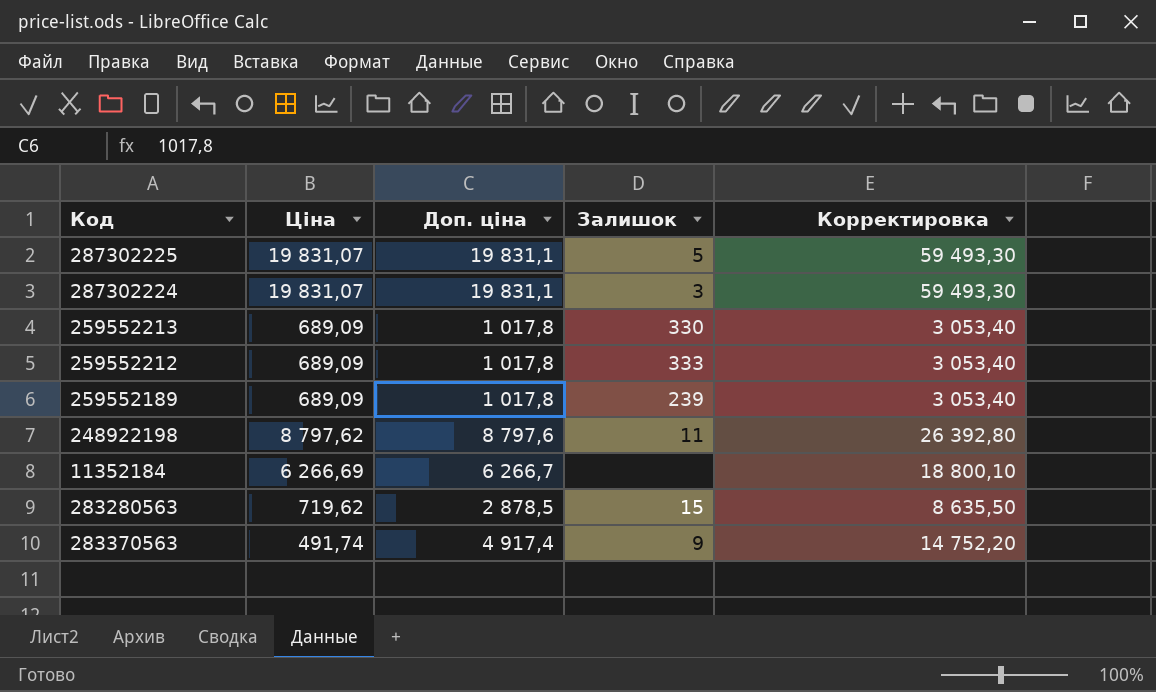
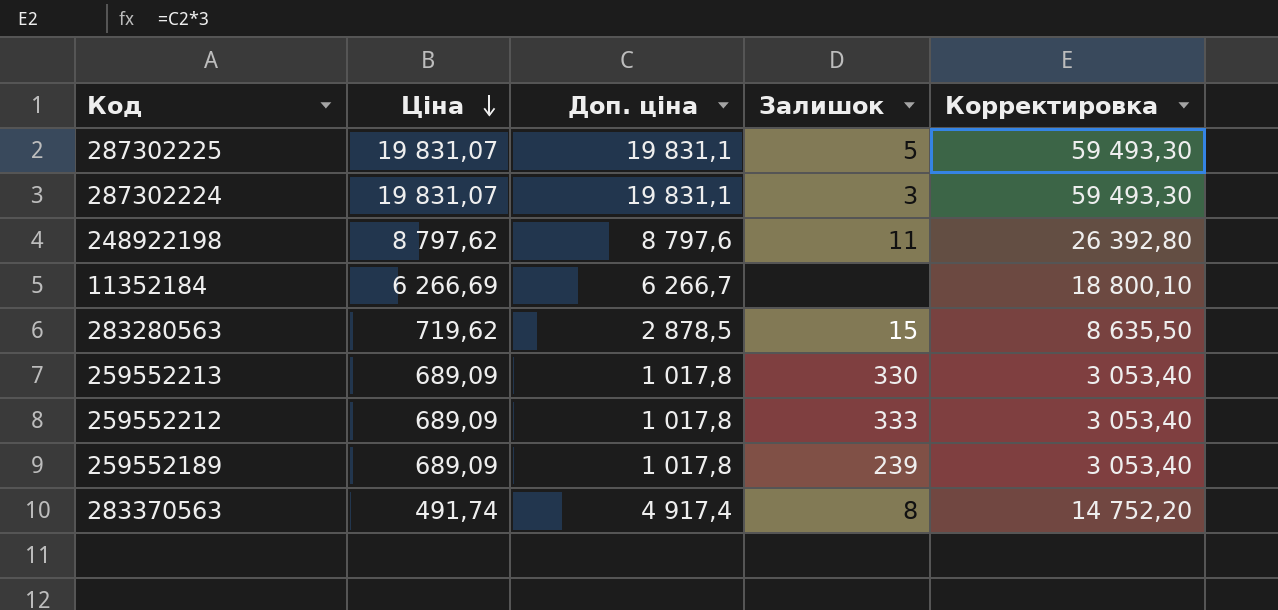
row order: none -> Ціна descending
283370563 | Залишок: 9 -> 8

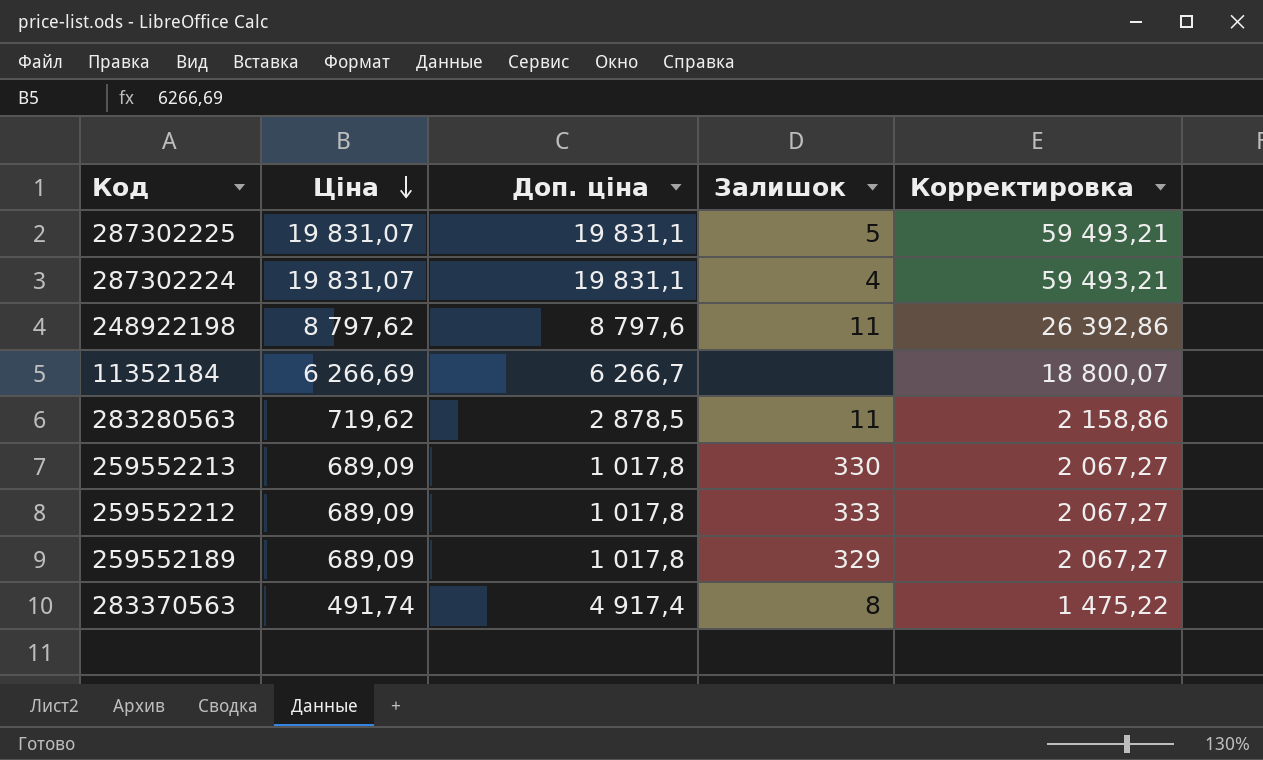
column Корректировка | formula: [Доп. ціна] * 3 -> [Ціна] * 3
287302224 | Залишок: 3 -> 4
283280563 | Залишок: 15 -> 11
259552189 | Залишок: 239 -> 329

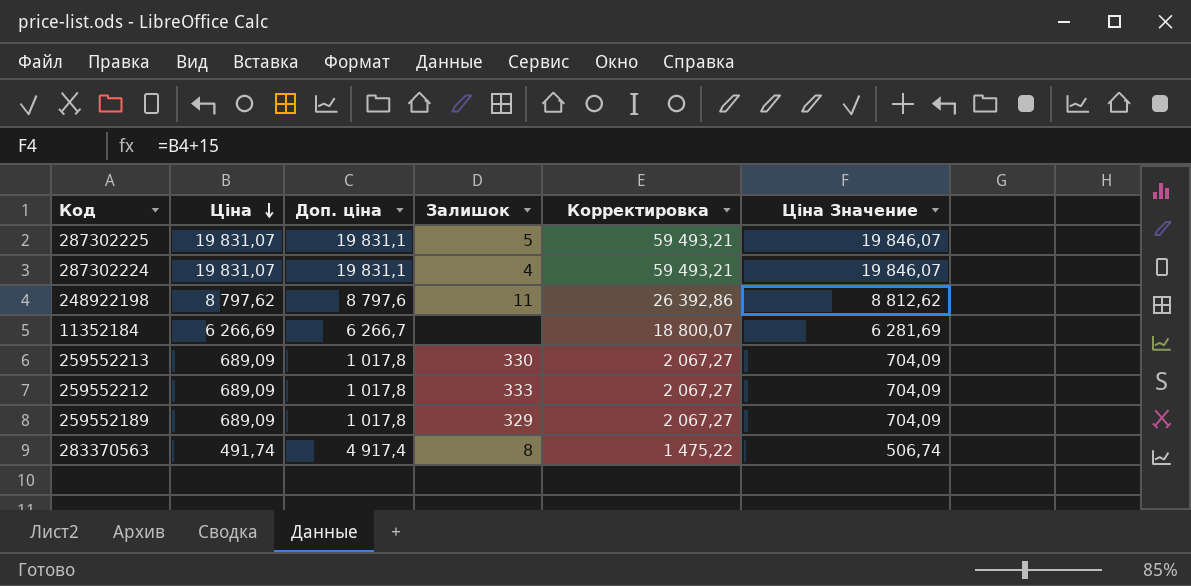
column Ціна Значение | formula: none -> [Ціна] + 15
row 283280563: 719,62 | 2 878,5 | 11 | 2 158,86 -> none

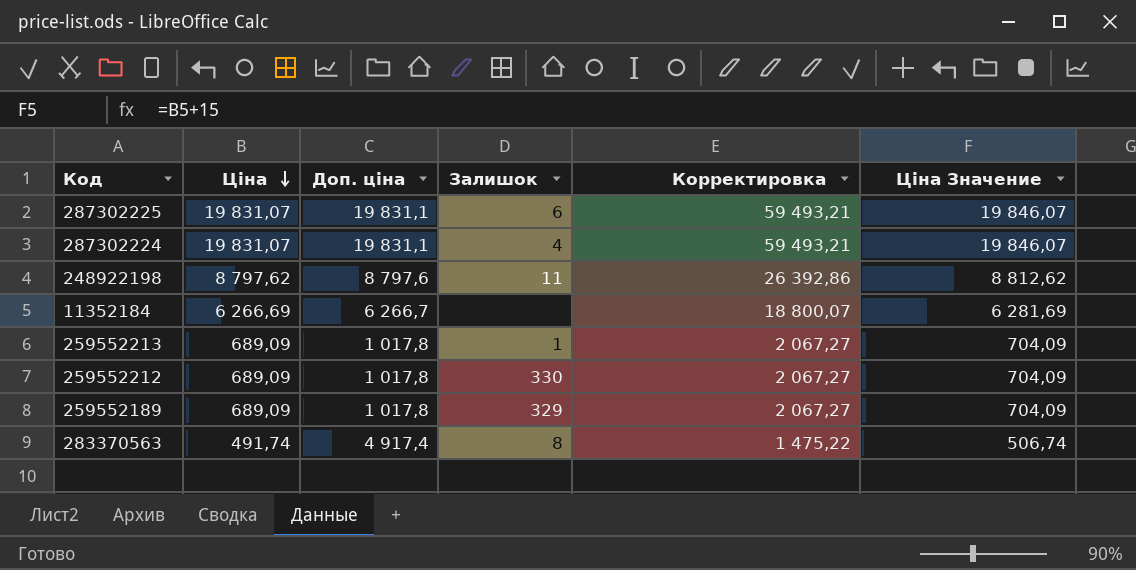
287302225 | Залишок: 5 -> 6
259552213 | Залишок: 330 -> 1
259552212 | Залишок: 333 -> 330

